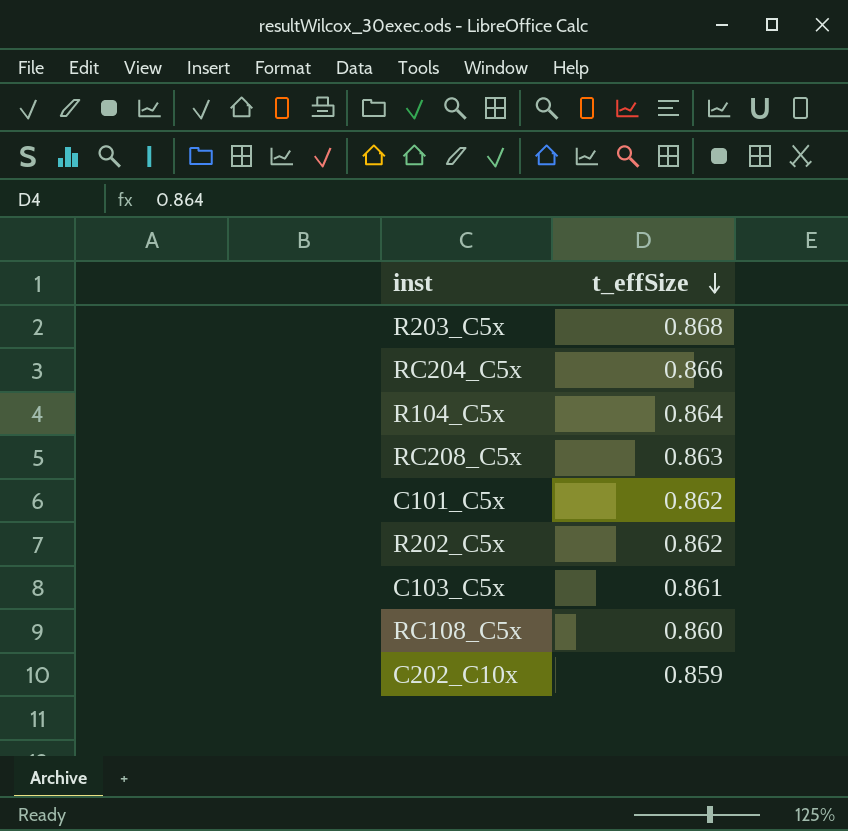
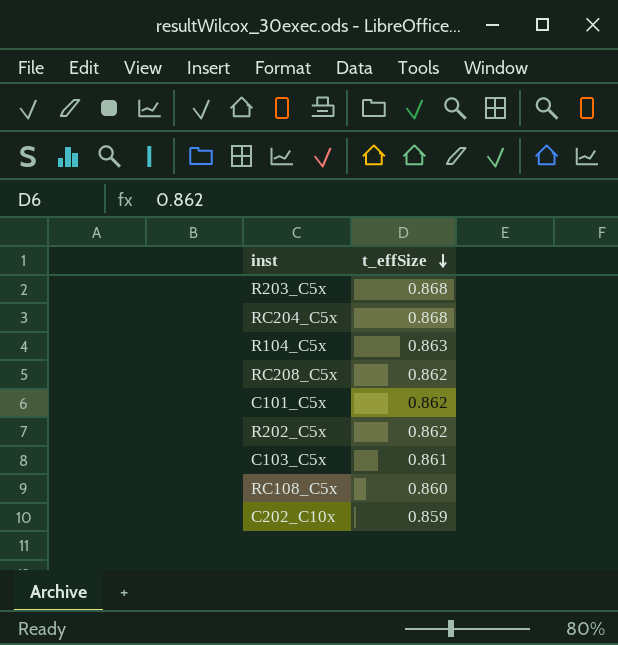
RC204_C5x | t_effSize: 0.866 -> 0.868
R104_C5x | t_effSize: 0.864 -> 0.863
RC208_C5x | t_effSize: 0.863 -> 0.862

